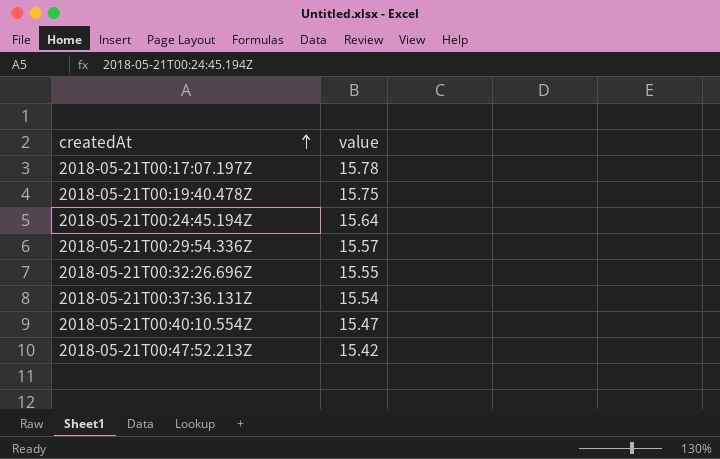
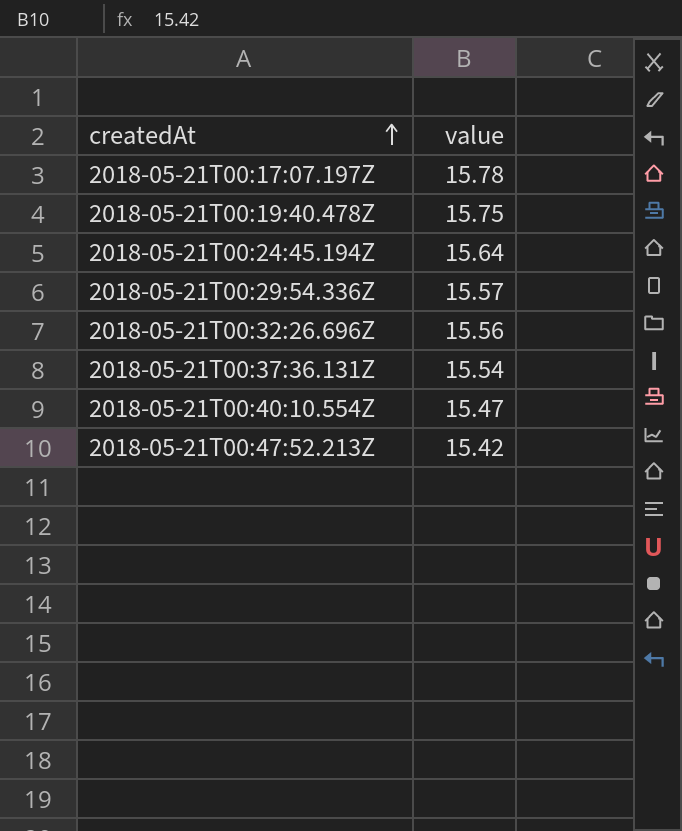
2018-05-21T00:32:26.696Z | value: 15.55 -> 15.56

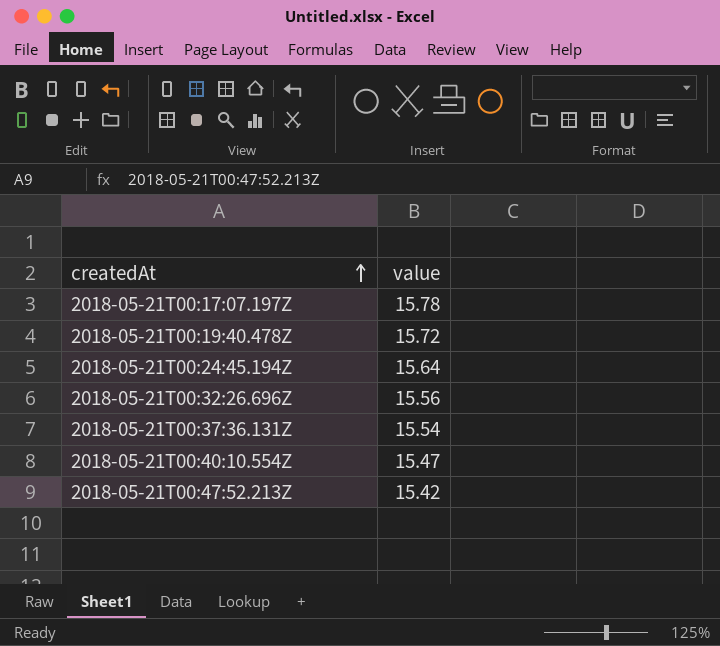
row 2018-05-21T00:29:54.336Z: 15.57 -> none
2018-05-21T00:19:40.478Z | value: 15.75 -> 15.72

